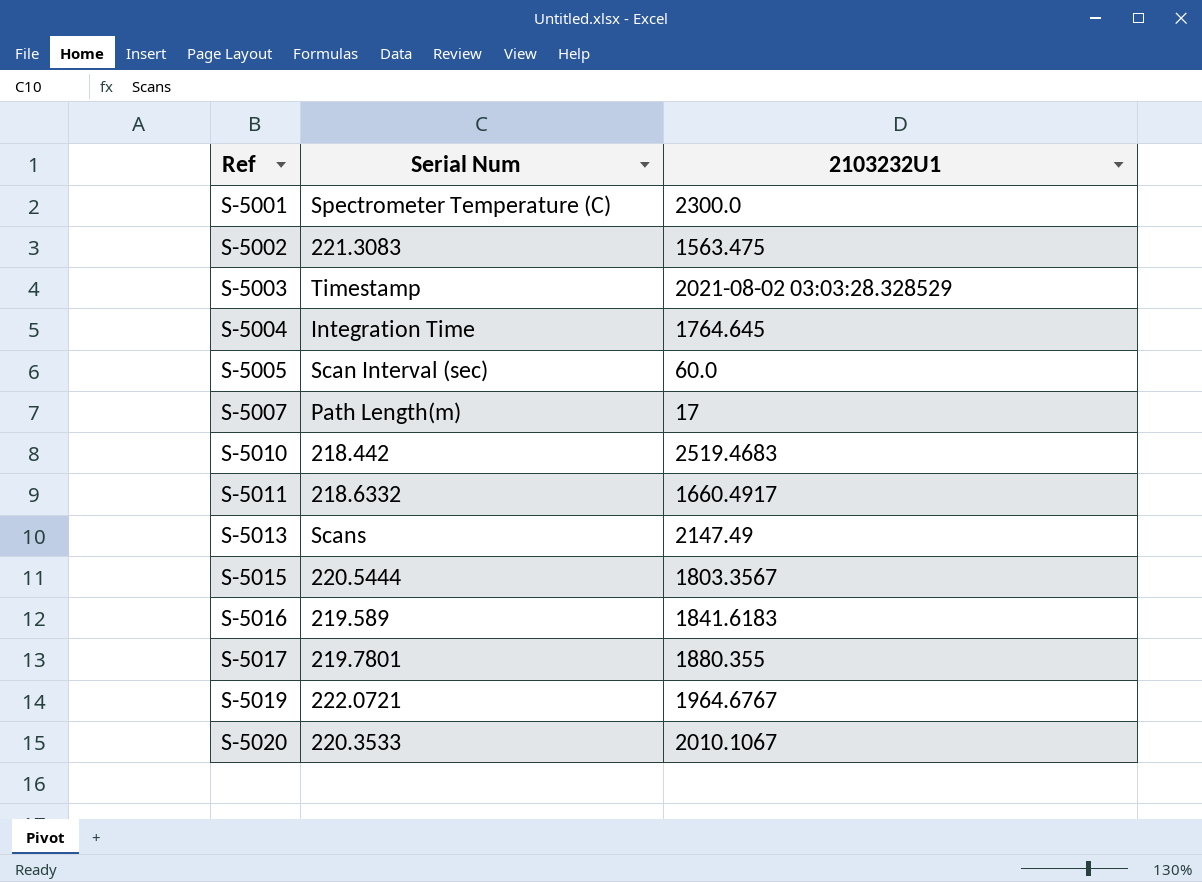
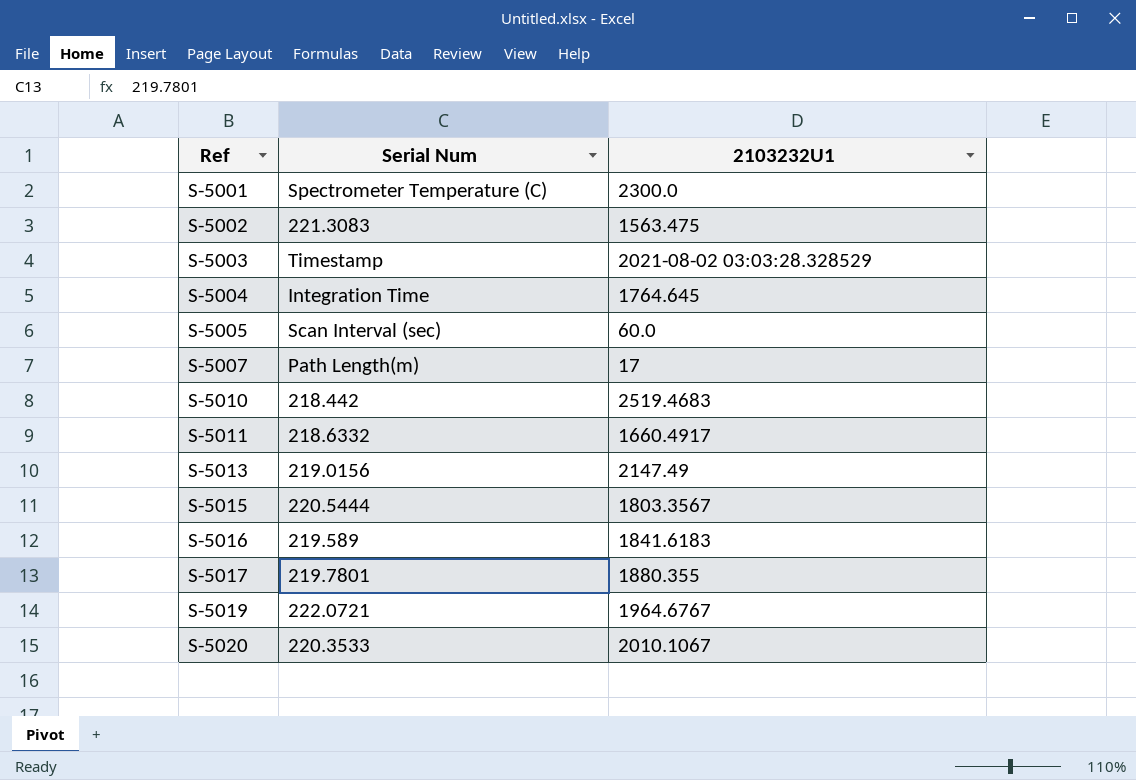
S-5013 | Serial Num: Scans -> 219.0156

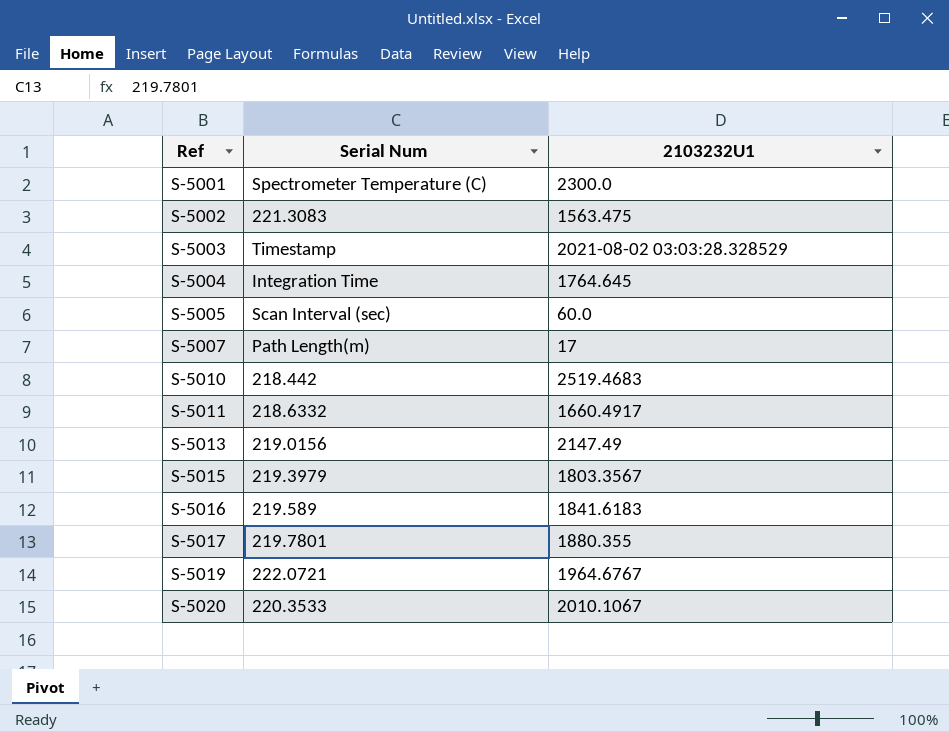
S-5015 | Serial Num: 220.5444 -> 219.3979

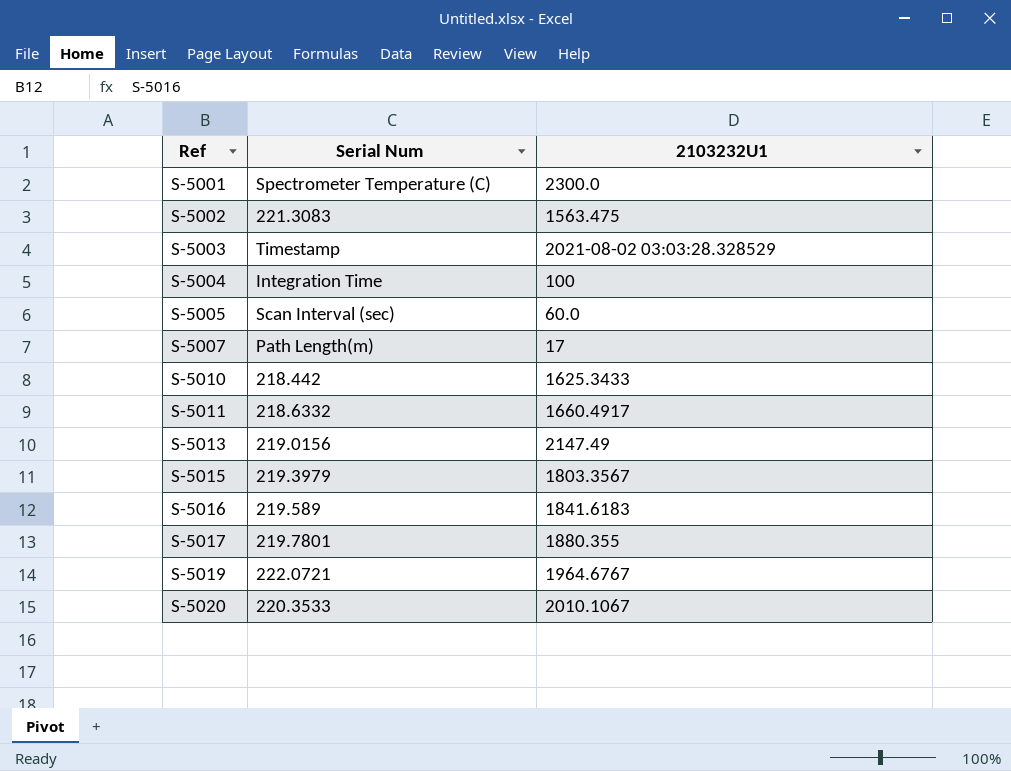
S-5004 | 2103232U1: 1764.645 -> 100
S-5010 | 2103232U1: 2519.4683 -> 1625.3433

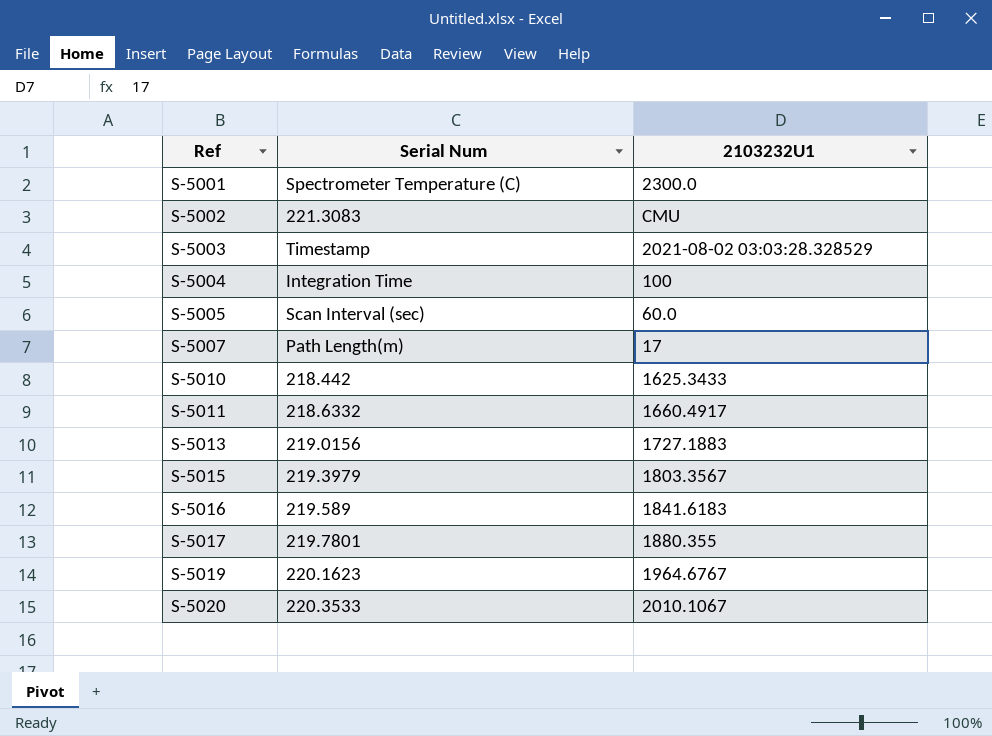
S-5002 | 2103232U1: 1563.475 -> CMU
S-5013 | 2103232U1: 2147.49 -> 1727.1883
S-5019 | Serial Num: 222.0721 -> 220.1623

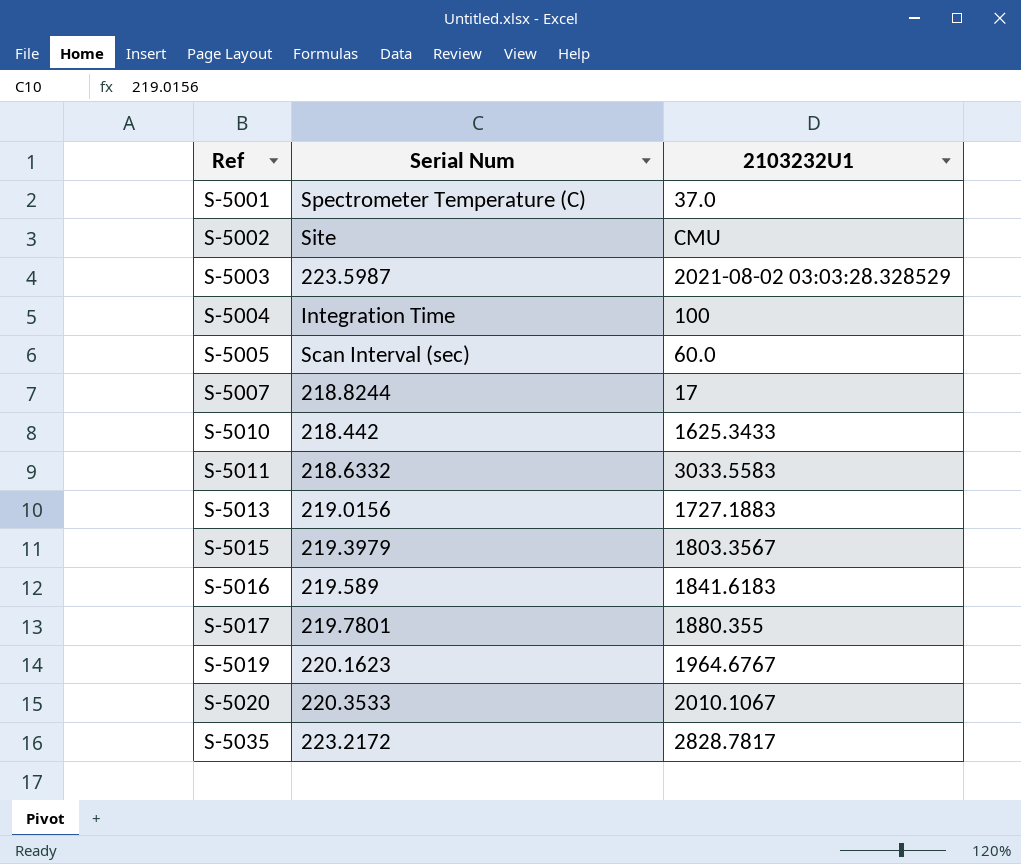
S-5001 | 2103232U1: 2300.0 -> 37.0
S-5002 | Serial Num: 221.3083 -> Site
S-5003 | Serial Num: Timestamp -> 223.5987
S-5007 | Serial Num: Path Length(m) -> 218.8244
S-5011 | 2103232U1: 1660.4917 -> 3033.5583
row S-5035: none -> 223.2172 | 2828.7817

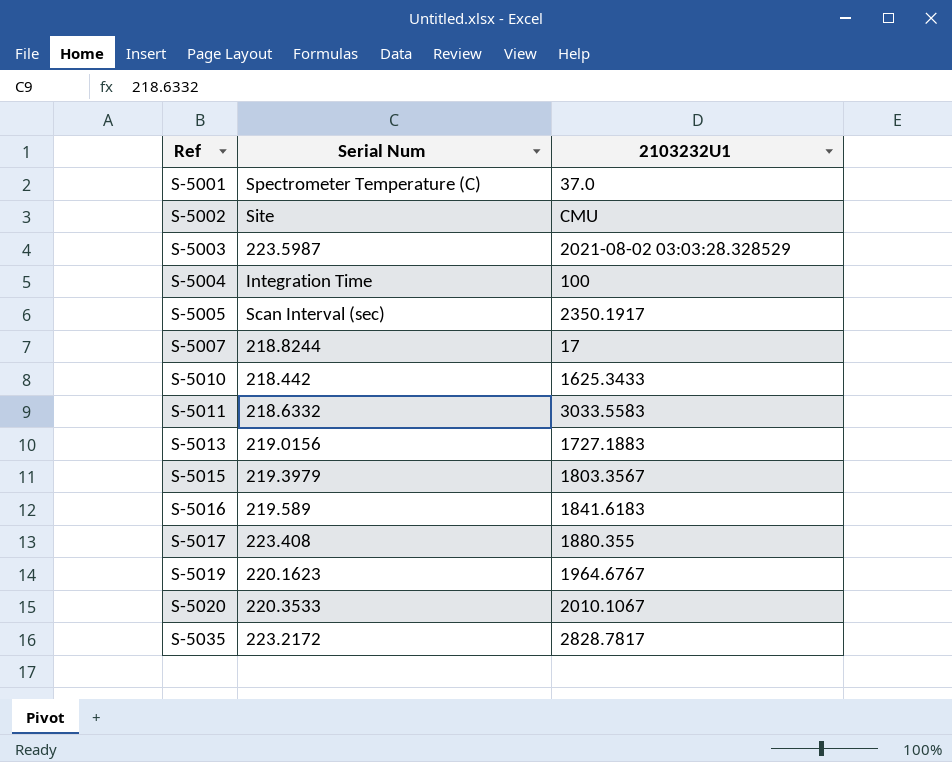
S-5005 | 2103232U1: 60.0 -> 2350.1917
S-5017 | Serial Num: 219.7801 -> 223.408

